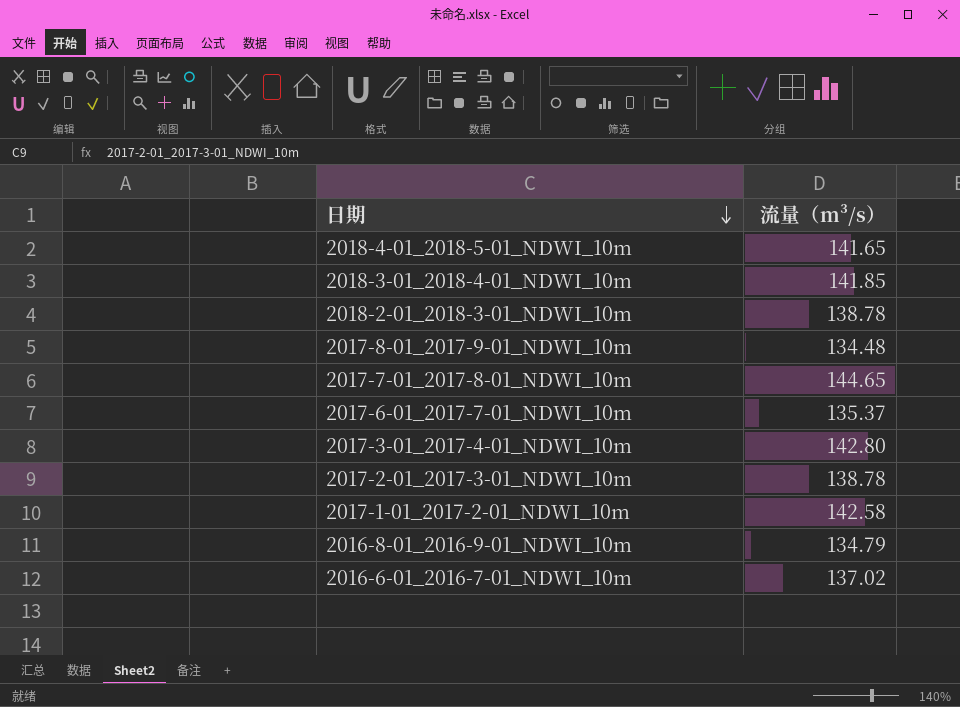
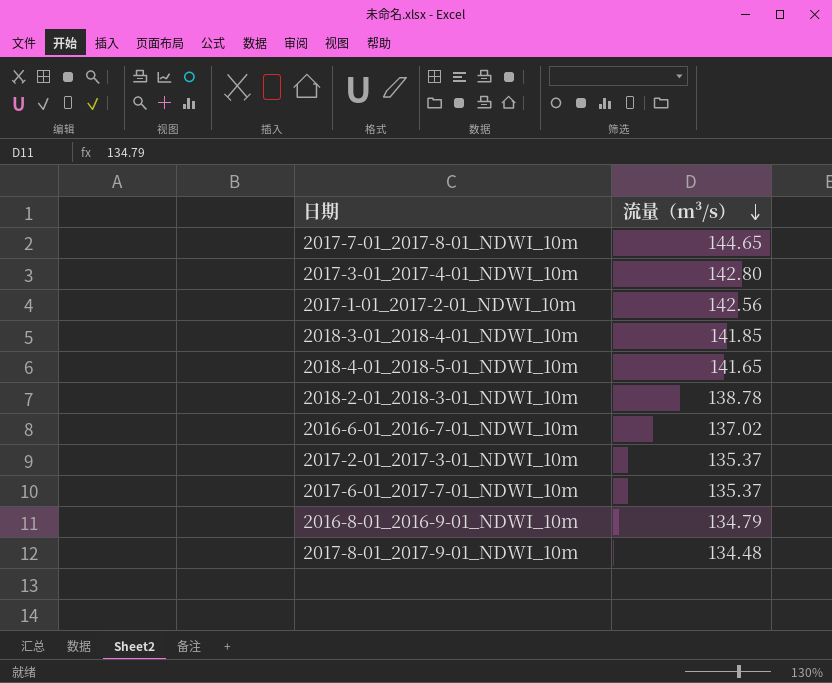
row order: 日期 descending -> 流量（m³/s） descending
2017-1-01_2017-2-01_NDWI_10m | 流量（m³/s）: 142.58 -> 142.56
2017-2-01_2017-3-01_NDWI_10m | 流量（m³/s）: 138.78 -> 135.37

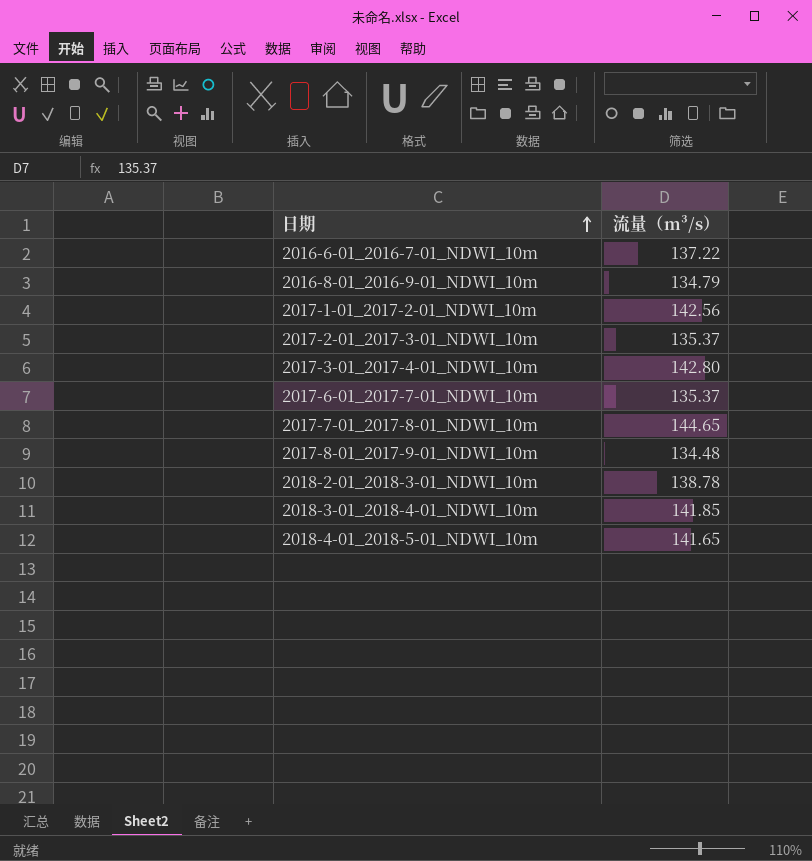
row order: 流量（m³/s） descending -> 日期 ascending
2016-6-01_2016-7-01_NDWI_10m | 流量（m³/s）: 137.02 -> 137.22

